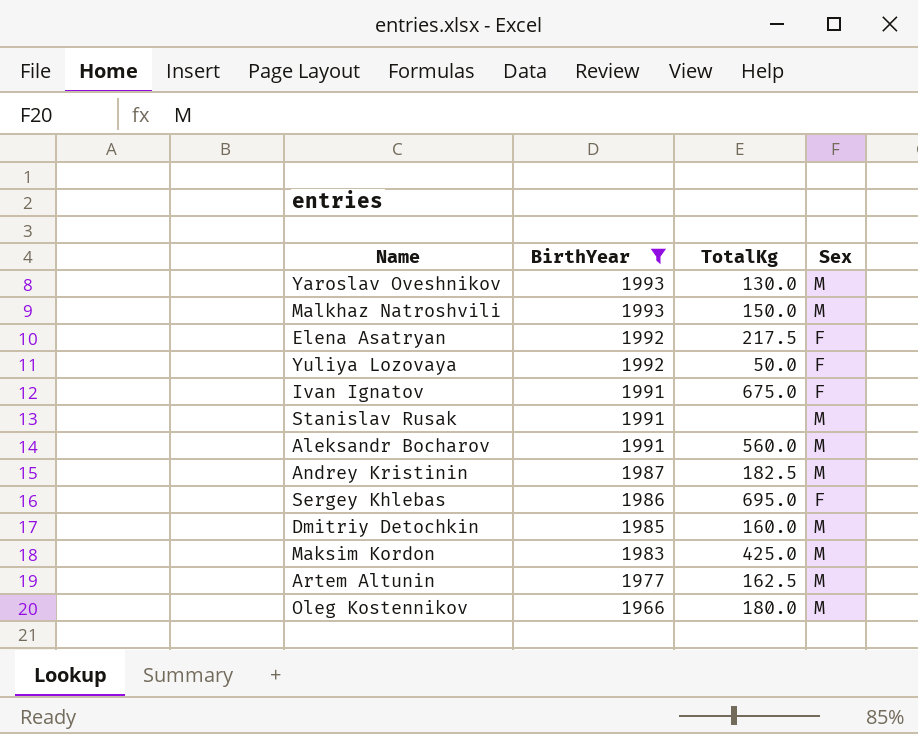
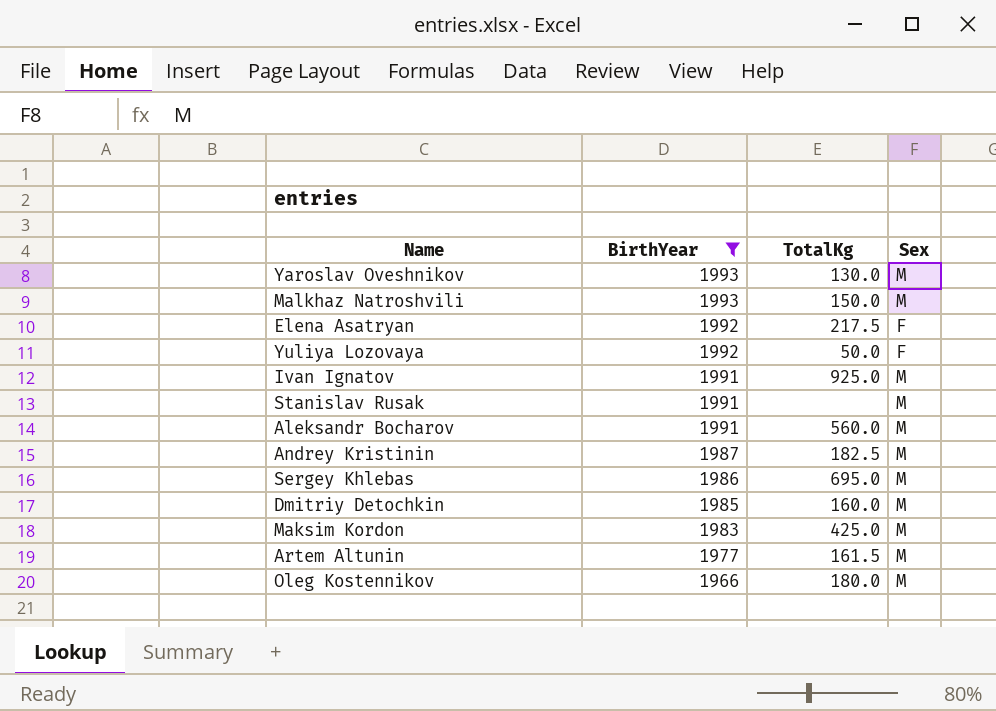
Ivan Ignatov | TotalKg: 675.0 -> 925.0
Ivan Ignatov | Sex: F -> M
Sergey Khlebas | Sex: F -> M
Artem Altunin | TotalKg: 162.5 -> 161.5

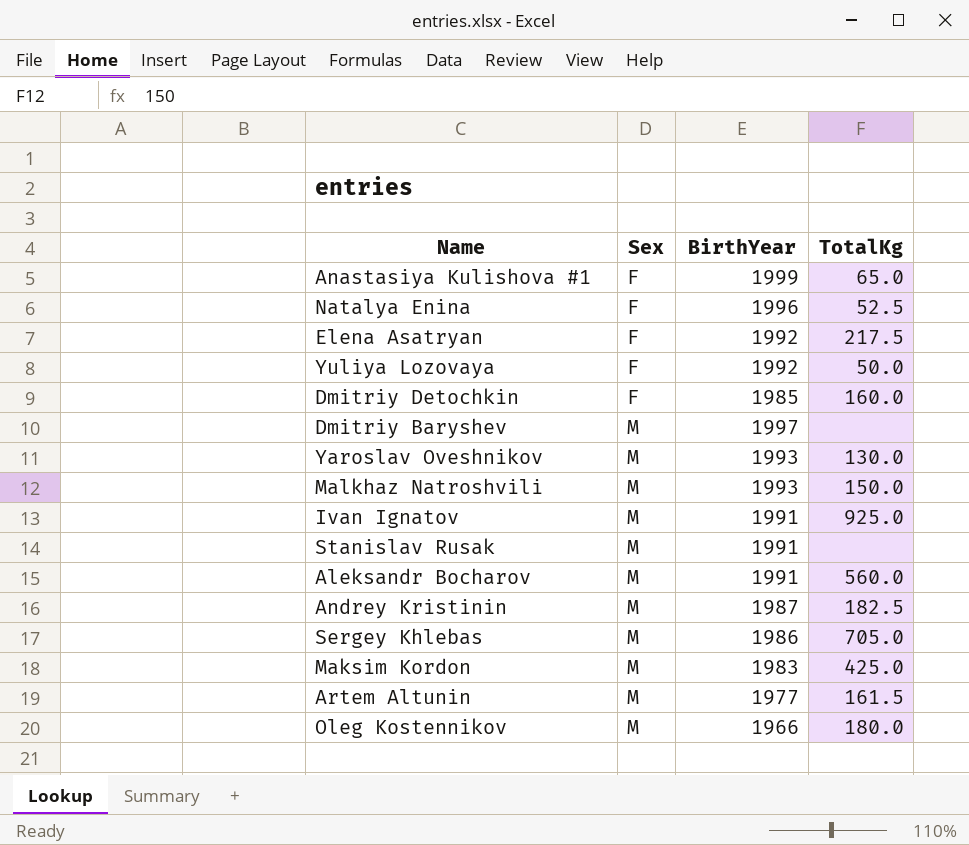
filter: BirthYear <= 1993 -> none
row order: BirthYear descending -> Sex ascending
column Sex | position: 4 -> 2
Dmitriy Detochkin | Sex: M -> F
Sergey Khlebas | TotalKg: 695.0 -> 705.0

